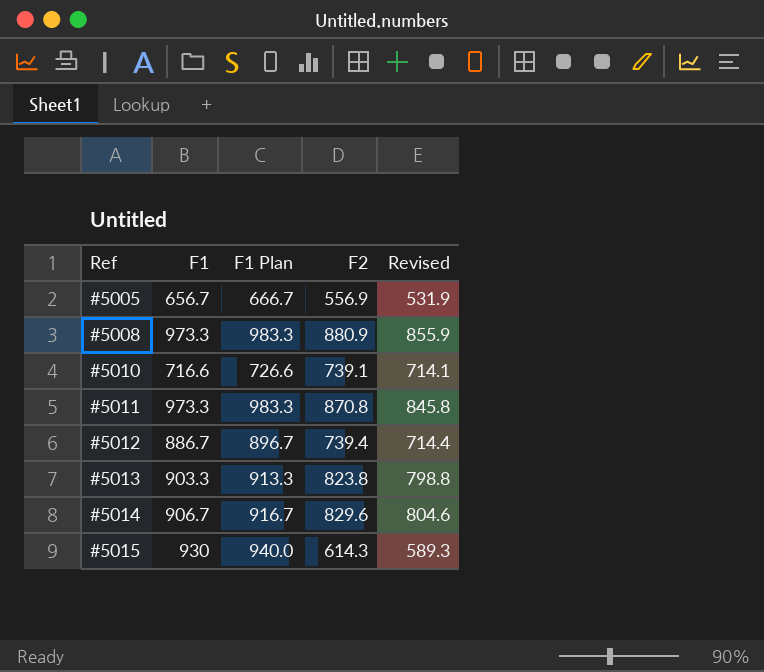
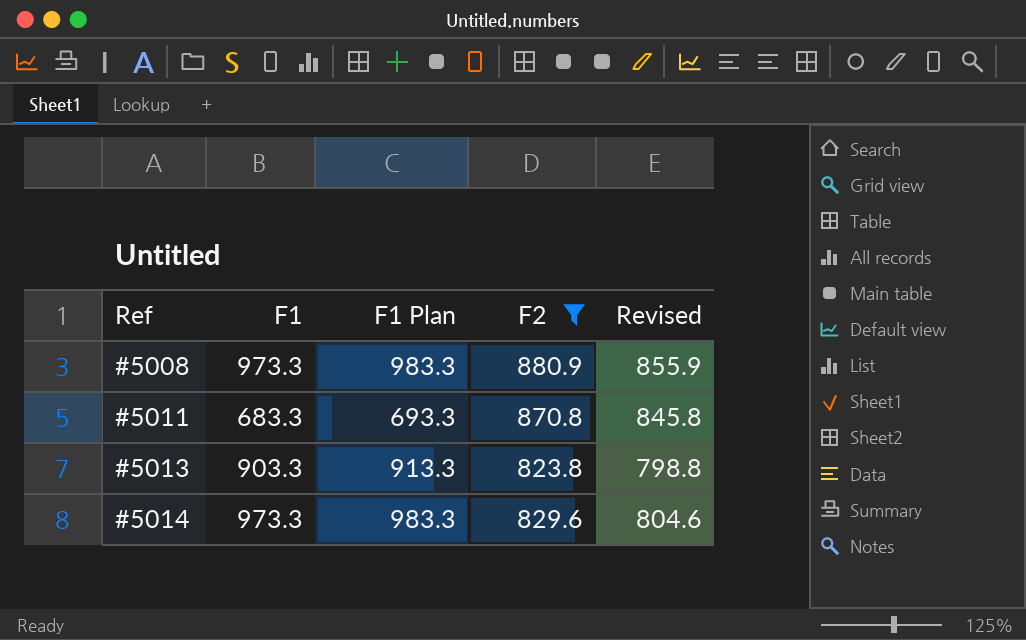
filter: none -> F2 >= 823.8
#5011 | F1: 973.3 -> 683.3
#5011 | F1 Plan: 983.3 -> 693.3
#5014 | F1: 906.7 -> 973.3
#5014 | F1 Plan: 916.7 -> 983.3

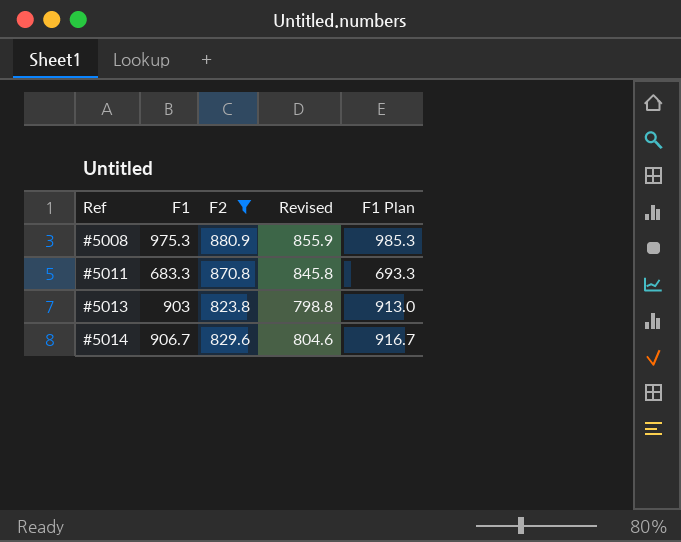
column F1 Plan | position: 3 -> 5
#5008 | F1: 973.3 -> 975.3
#5008 | F1 Plan: 983.3 -> 985.3
#5013 | F1: 903.3 -> 903
#5013 | F1 Plan: 913.3 -> 913.0
#5014 | F1: 973.3 -> 906.7
#5014 | F1 Plan: 983.3 -> 916.7

